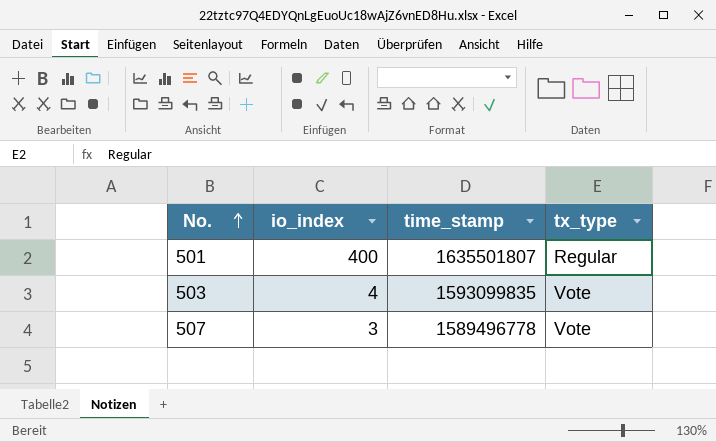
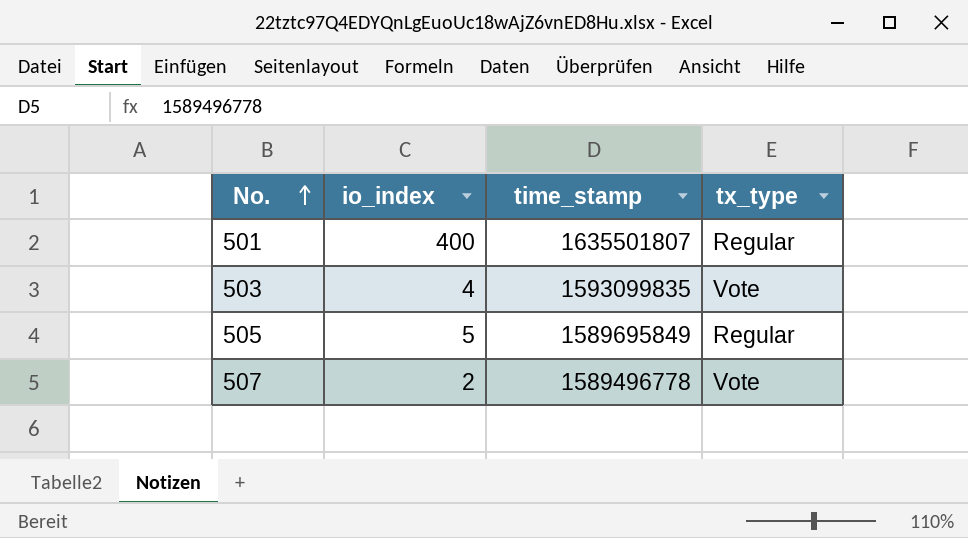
row 505: none -> 5 | 1589695849 | Regular
507 | io_index: 3 -> 2

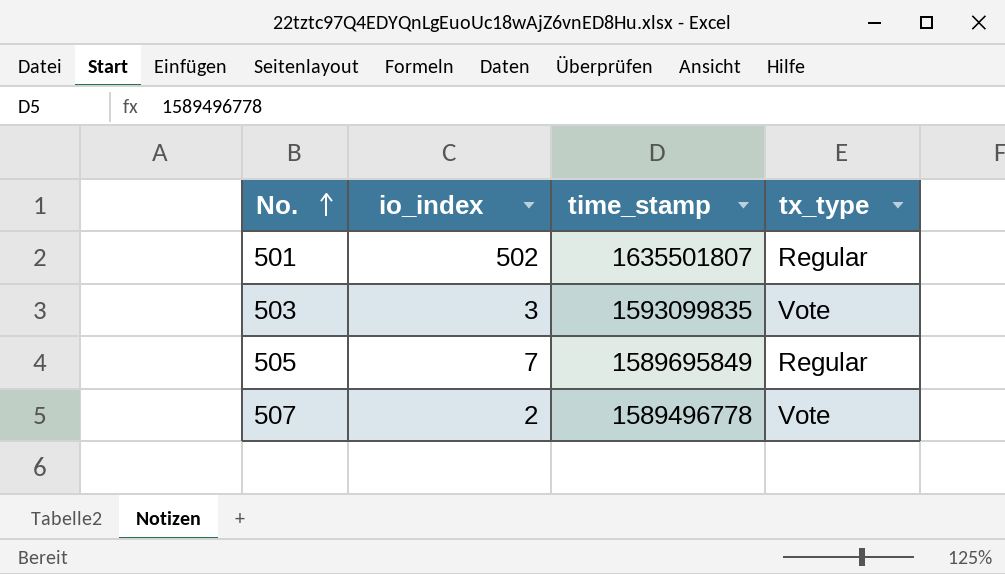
501 | io_index: 400 -> 502
503 | io_index: 4 -> 3
505 | io_index: 5 -> 7

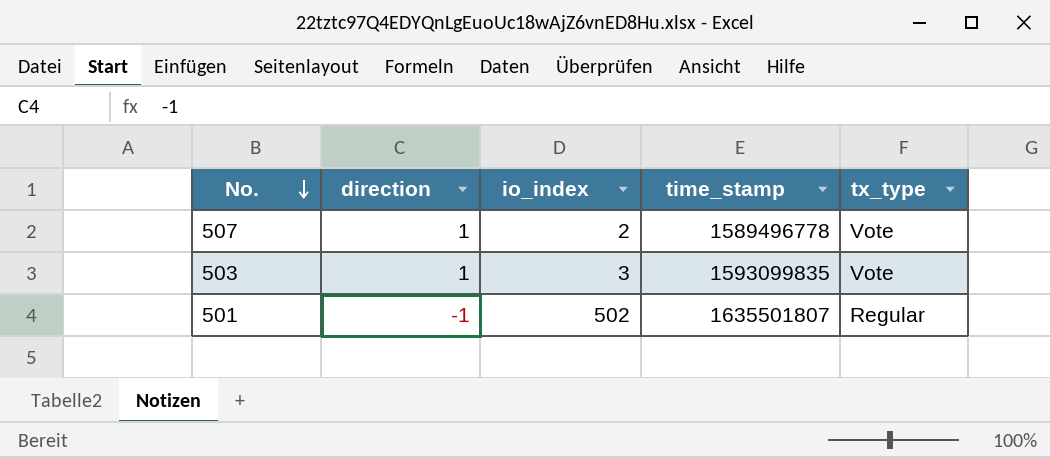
row order: No. ascending -> No. descending
column direction | position: none -> 2
row 505: 7 | 1589695849 | Regular -> none

